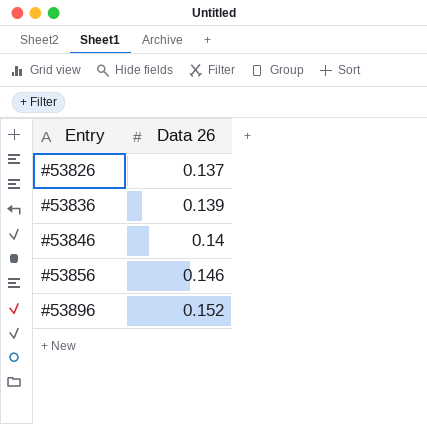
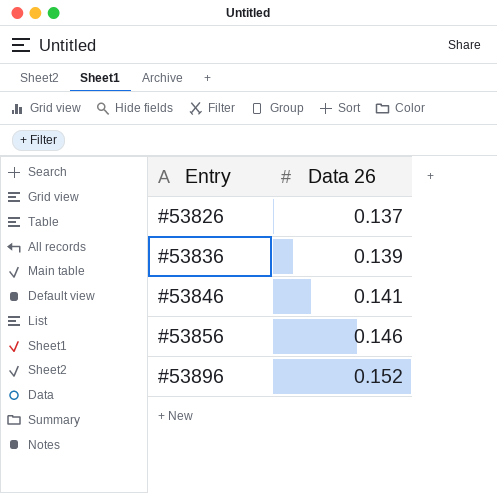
#53846 | Data 26: 0.14 -> 0.141

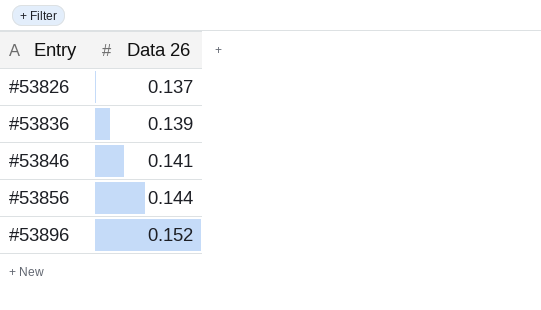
#53856 | Data 26: 0.146 -> 0.144

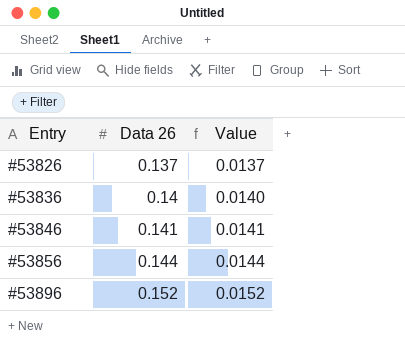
column Value | formula: none -> [Data 26] * 0.1
#53836 | Data 26: 0.139 -> 0.14

